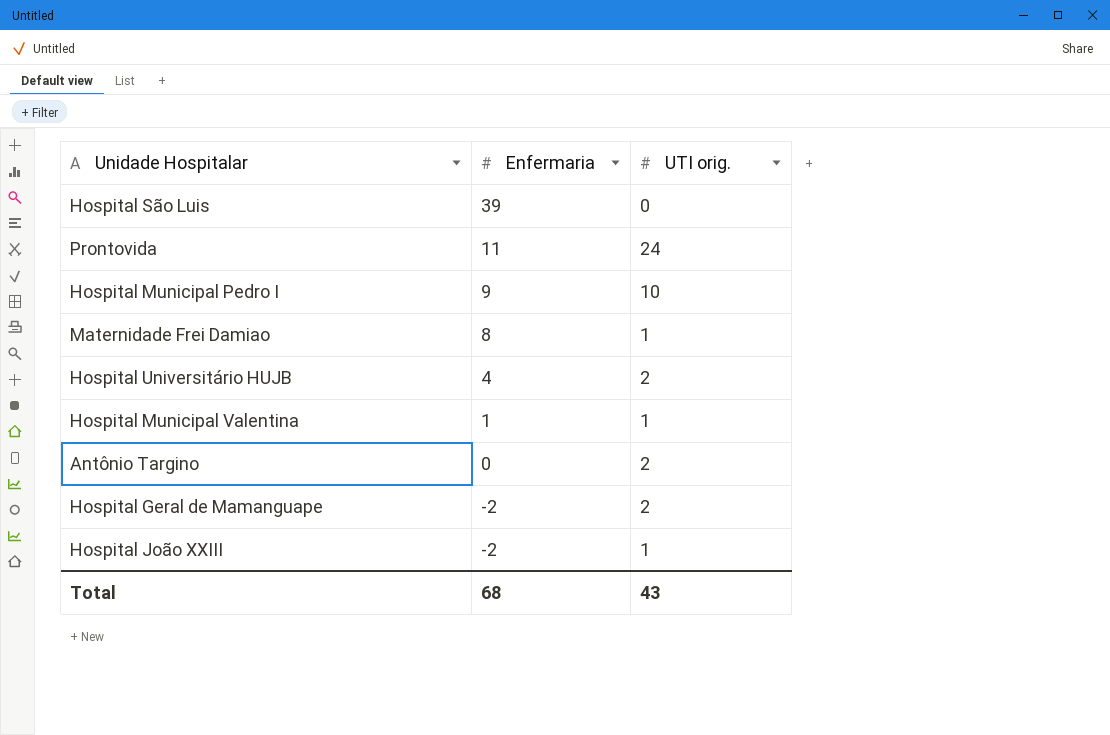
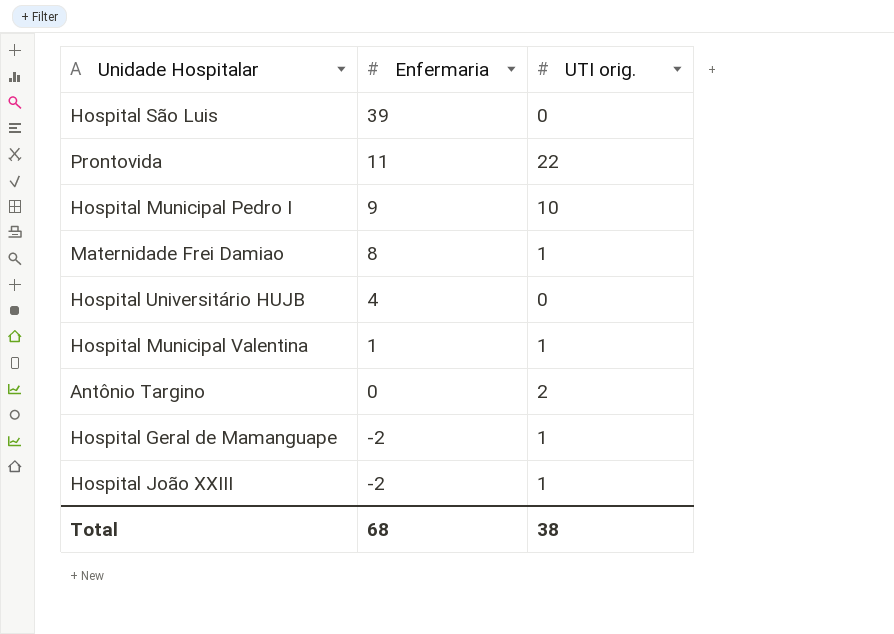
Prontovida | UTI orig.: 24 -> 22
Hospital Universitário HUJB | UTI orig.: 2 -> 0
Hospital Geral de Mamanguape | UTI orig.: 2 -> 1
Total | UTI orig.: 43 -> 38

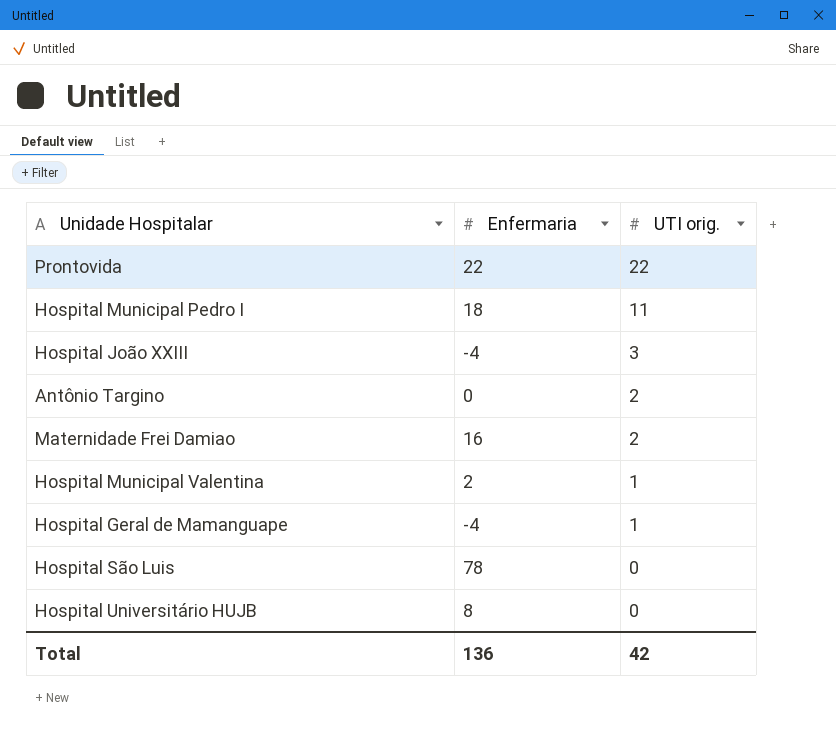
row order: Enfermaria descending -> UTI orig. descending
Prontovida | Enfermaria: 11 -> 22
Hospital Municipal Pedro I | Enfermaria: 9 -> 18
Hospital Municipal Pedro I | UTI orig.: 10 -> 11
Hospital João XXIII | Enfermaria: -2 -> -4
Hospital João XXIII | UTI orig.: 1 -> 3
Maternidade Frei Damiao | Enfermaria: 8 -> 16
Maternidade Frei Damiao | UTI orig.: 1 -> 2
Hospital Municipal Valentina | Enfermaria: 1 -> 2
Hospital Geral de Mamanguape | Enfermaria: -2 -> -4
Hospital São Luis | Enfermaria: 39 -> 78
Hospital Universitário HUJB | Enfermaria: 4 -> 8
Total | Enfermaria: 68 -> 136
Total | UTI orig.: 38 -> 42

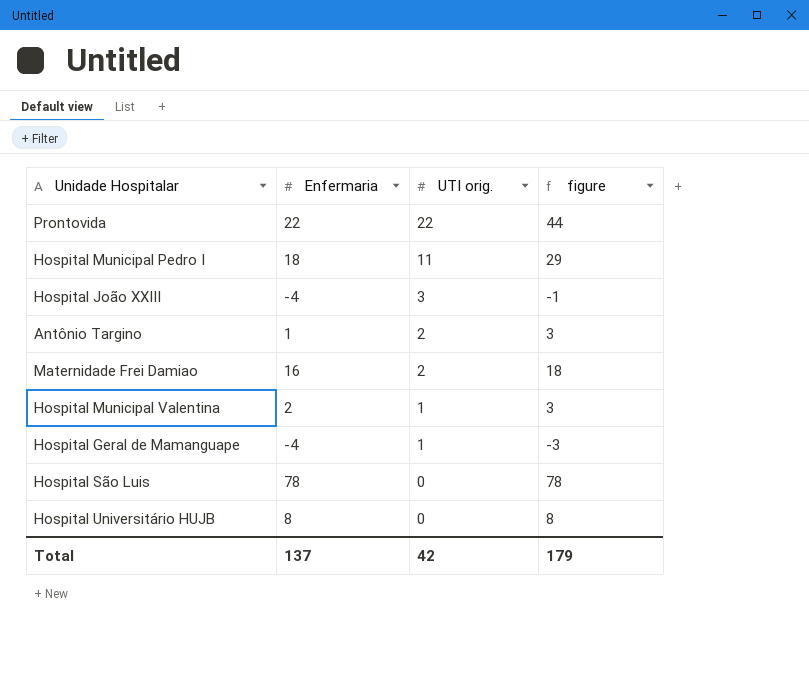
column figure | formula: none -> [Enfermaria] + [UTI orig.]
Antônio Targino | Enfermaria: 0 -> 1
Total | Enfermaria: 136 -> 137

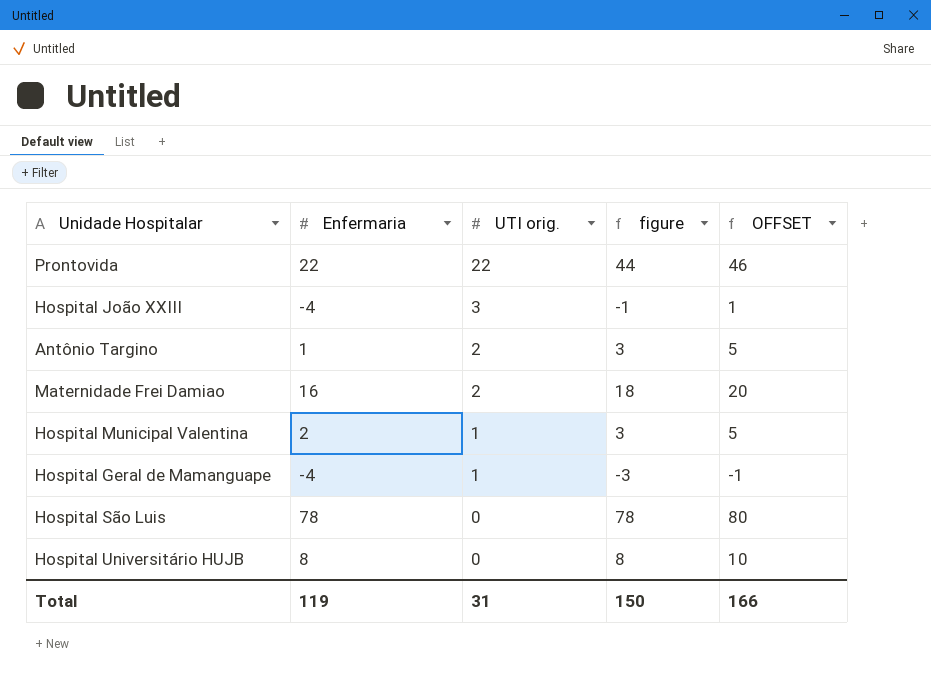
column OFFSET | formula: none -> [figure] + 2
row Hospital Municipal Pedro I: 18 | 11 | 29 -> none
Total | Enfermaria: 137 -> 119
Total | UTI orig.: 42 -> 31
Total | figure: 179 -> 150

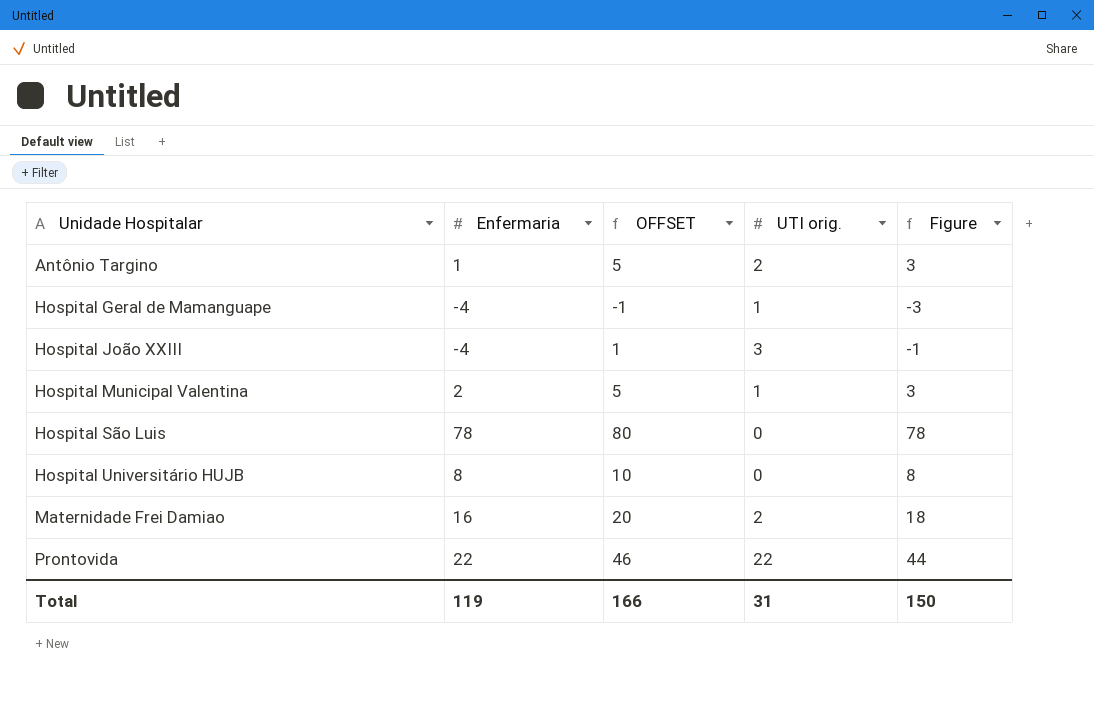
row order: UTI orig. descending -> Unidade Hospitalar ascending
column OFFSET | position: 5 -> 3
column name: figure -> Figure

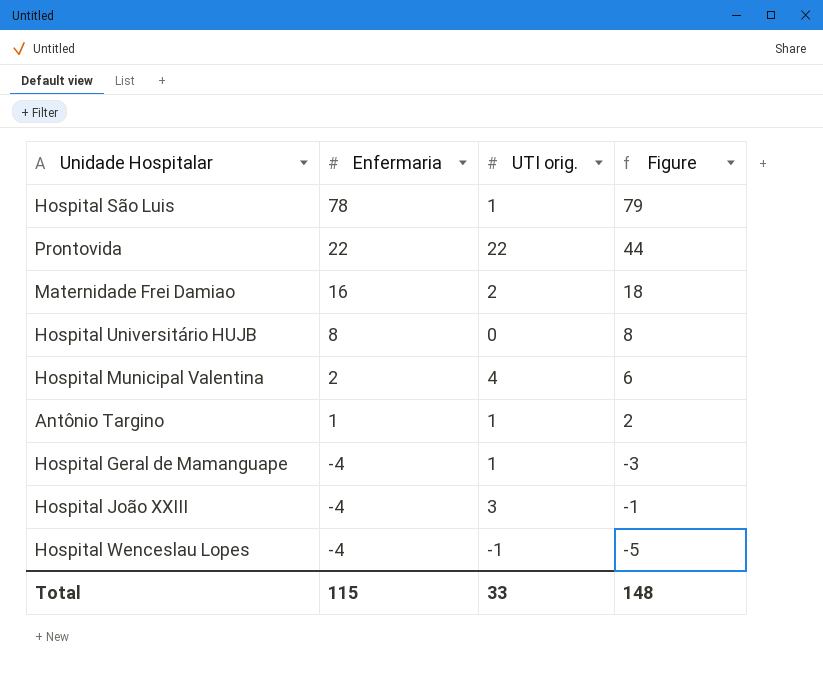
row order: Unidade Hospitalar ascending -> Enfermaria descending
column OFFSET | formula: [Figure] + 2 -> none
Hospital São Luis | UTI orig.: 0 -> 1
Hospital São Luis | Figure: 78 -> 79
Hospital Municipal Valentina | UTI orig.: 1 -> 4
Hospital Municipal Valentina | Figure: 3 -> 6
Antônio Targino | UTI orig.: 2 -> 1
Antônio Targino | Figure: 3 -> 2
row Hospital Wenceslau Lopes: none -> -4 | -1 | -5
Total | Enfermaria: 119 -> 115
Total | UTI orig.: 31 -> 33
Total | Figure: 150 -> 148

